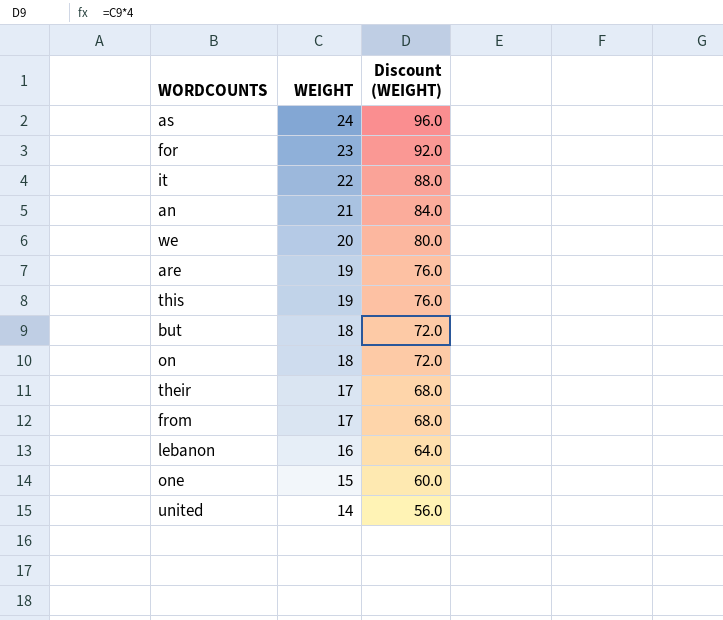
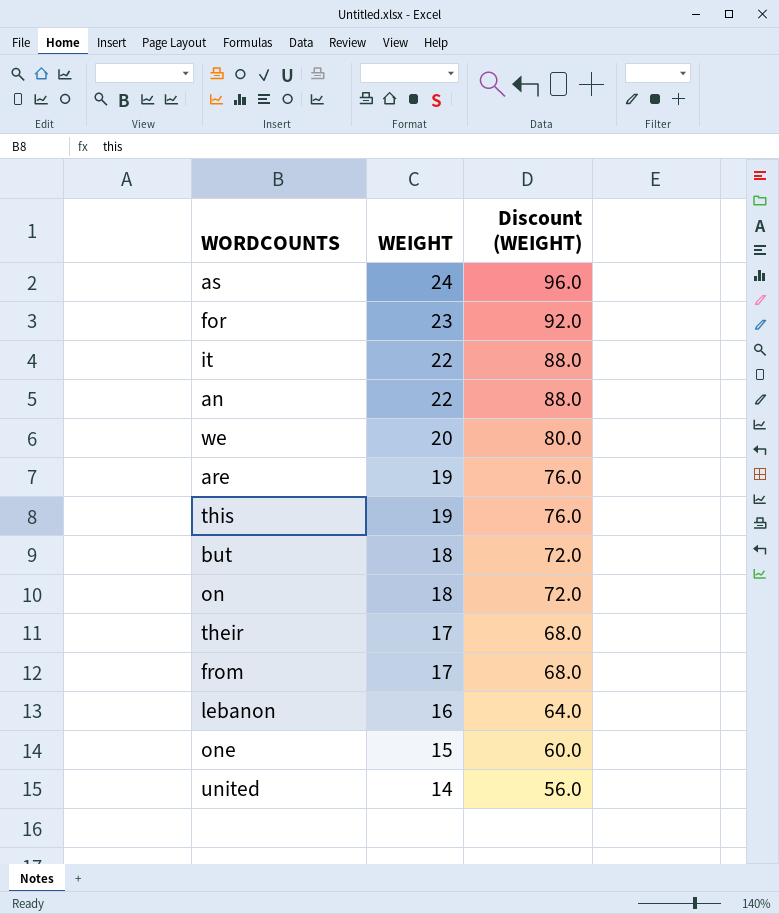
an | WEIGHT: 21 -> 22
an | Discount (WEIGHT): 84.0 -> 88.0

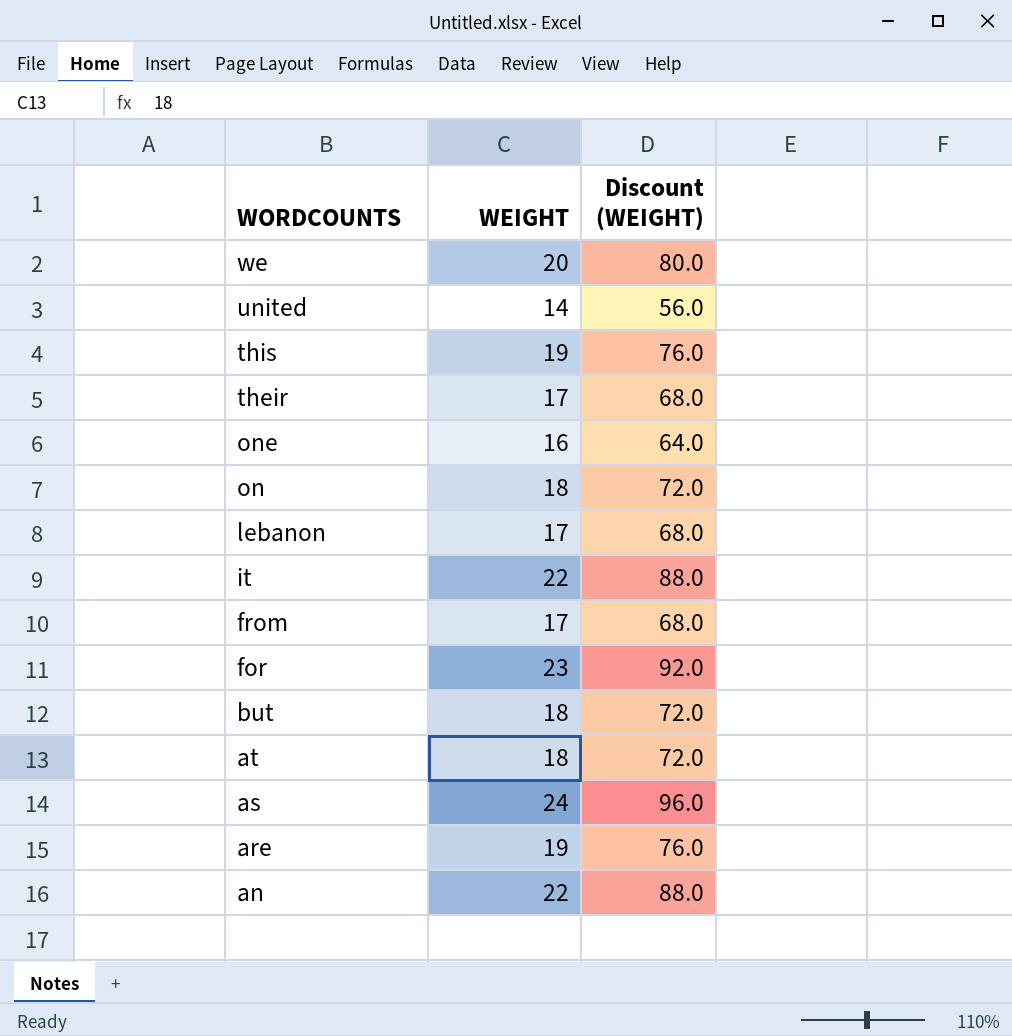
row order: WEIGHT descending -> WORDCOUNTS descending
one | WEIGHT: 15 -> 16
one | Discount (WEIGHT): 60.0 -> 64.0
lebanon | WEIGHT: 16 -> 17
lebanon | Discount (WEIGHT): 64.0 -> 68.0
row at: none -> 18 | 72.0

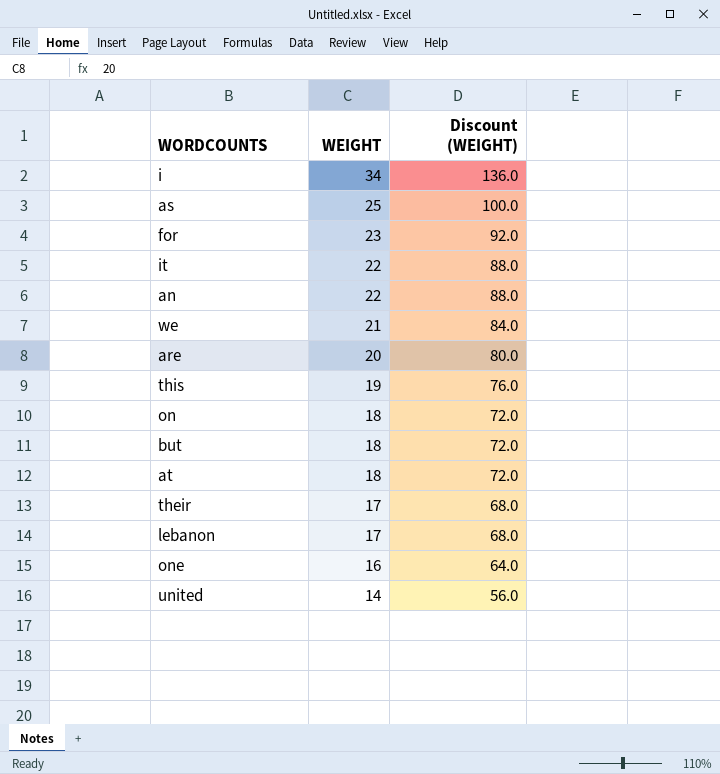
row order: WORDCOUNTS descending -> WEIGHT descending
row from: 17 | 68.0 -> none
row i: none -> 34 | 136.0
as | WEIGHT: 24 -> 25
as | Discount (WEIGHT): 96.0 -> 100.0
we | WEIGHT: 20 -> 21
we | Discount (WEIGHT): 80.0 -> 84.0
are | WEIGHT: 19 -> 20
are | Discount (WEIGHT): 76.0 -> 80.0

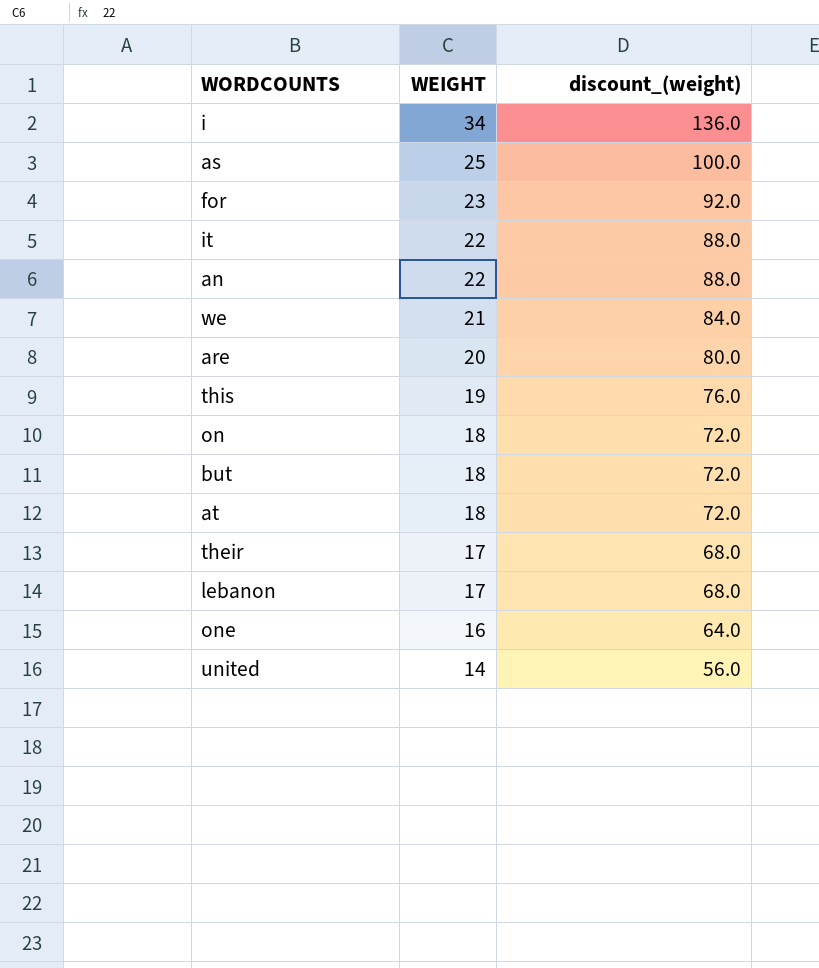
column name: Discount (WEIGHT) -> discount_(weight)

